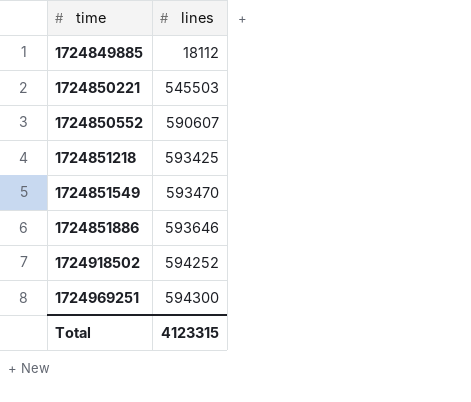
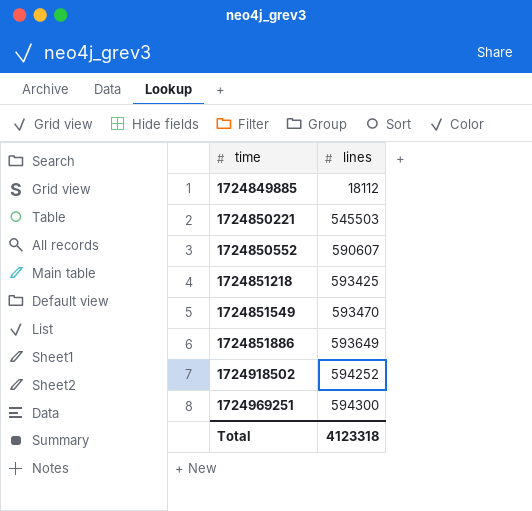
1724851886 | lines: 593646 -> 593649
Total | lines: 4123315 -> 4123318

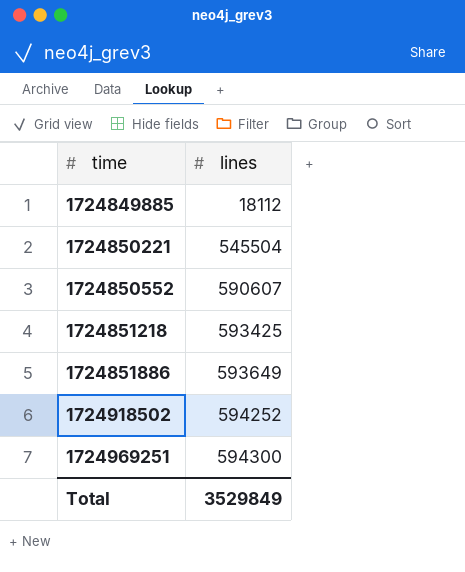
row 1724851549: 593470 -> none
1724850221 | lines: 545503 -> 545504
Total | lines: 4123318 -> 3529849

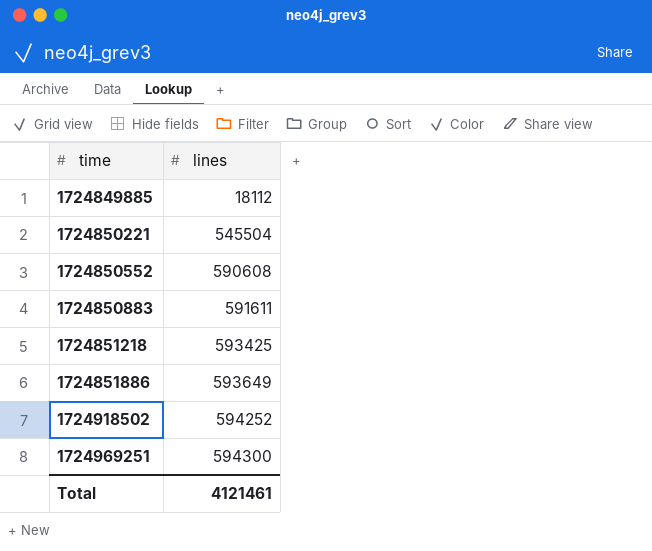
1724850552 | lines: 590607 -> 590608
row 1724850883: none -> 591611
Total | lines: 3529849 -> 4121461

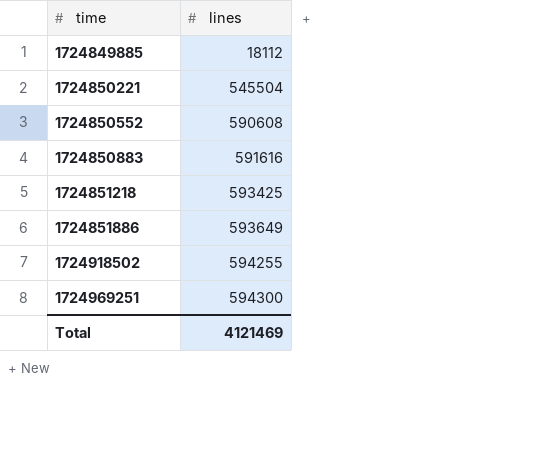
1724850883 | lines: 591611 -> 591616
1724918502 | lines: 594252 -> 594255
Total | lines: 4121461 -> 4121469

